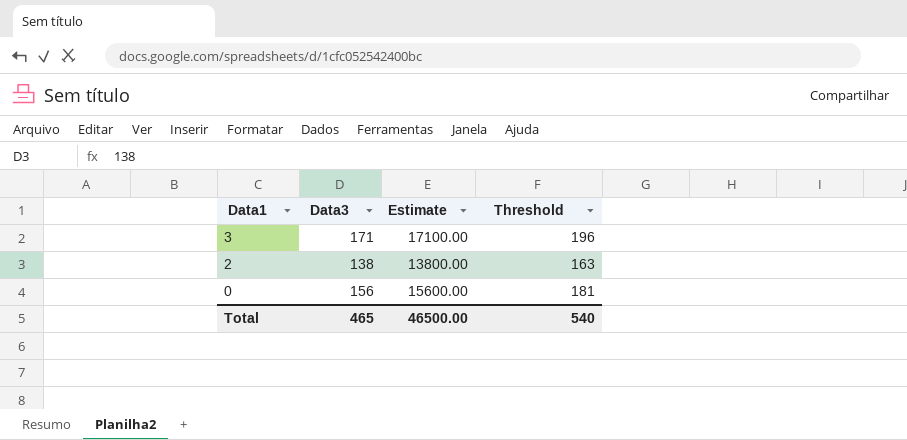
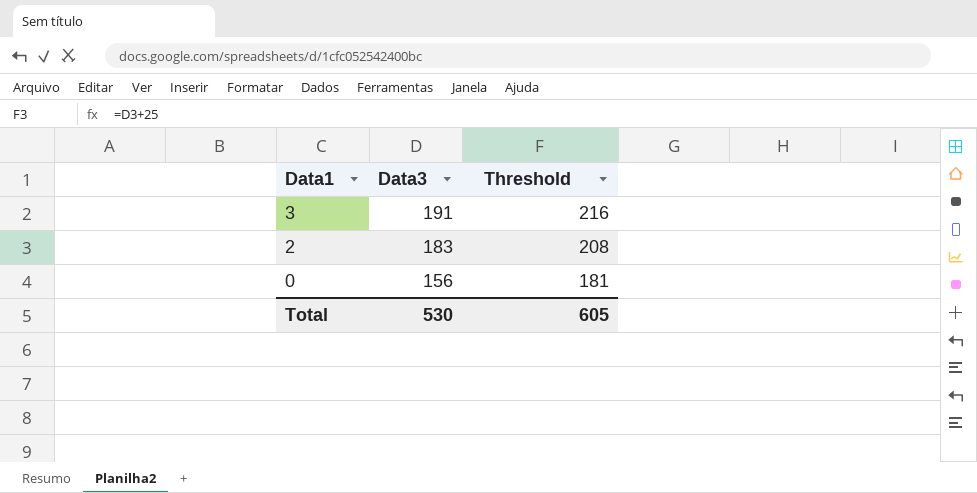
column Estimate | formula: [Data3] * 100 -> none
3 | Data3: 171 -> 191
3 | Threshold: 196 -> 216
2 | Data3: 138 -> 183
2 | Threshold: 163 -> 208
Total | Data3: 465 -> 530
Total | Threshold: 540 -> 605

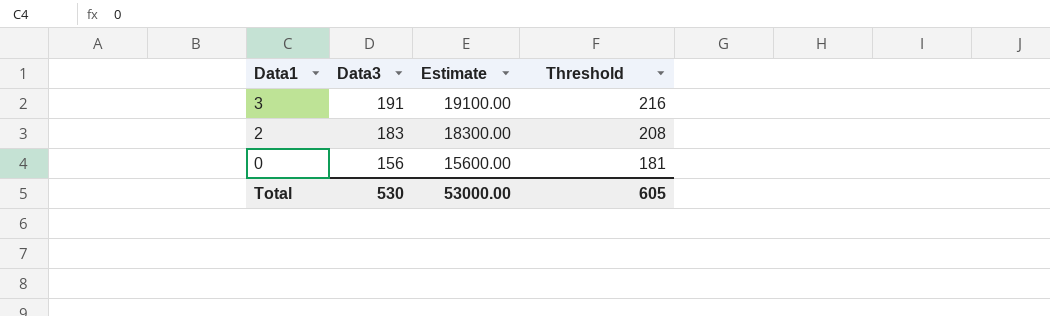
column Estimate | formula: none -> [Data3] * 100

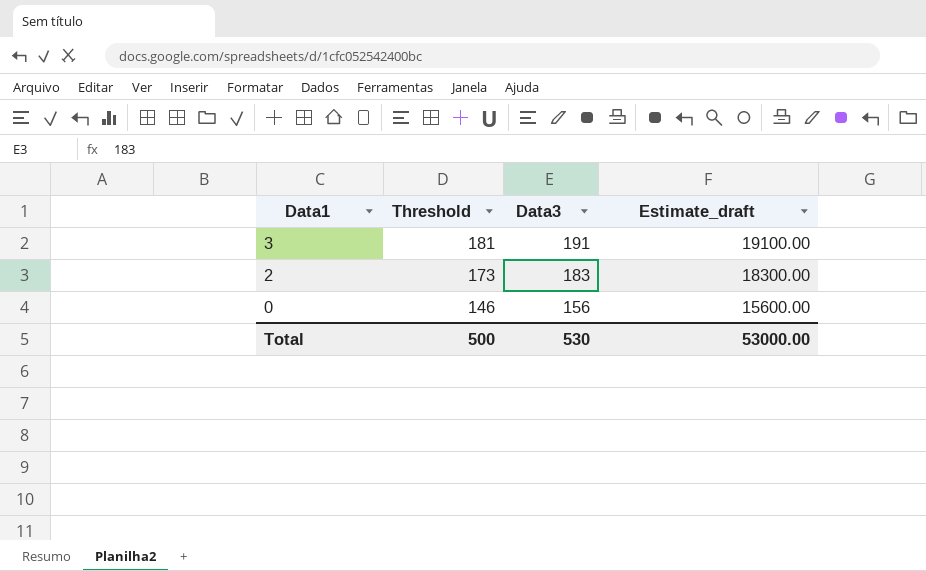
column Threshold | formula: [Data3] + 25 -> [Data3] - 10
column Threshold | position: 4 -> 2
column name: Estimate -> Estimate_draft
Total | Threshold: 605 -> 500

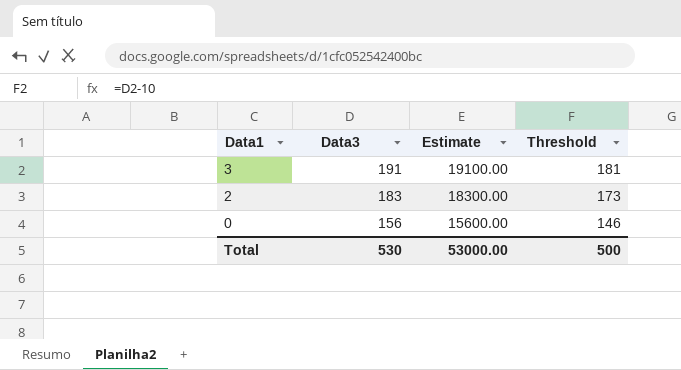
column name: Estimate_draft -> Estimate
column Threshold | position: 2 -> 4

